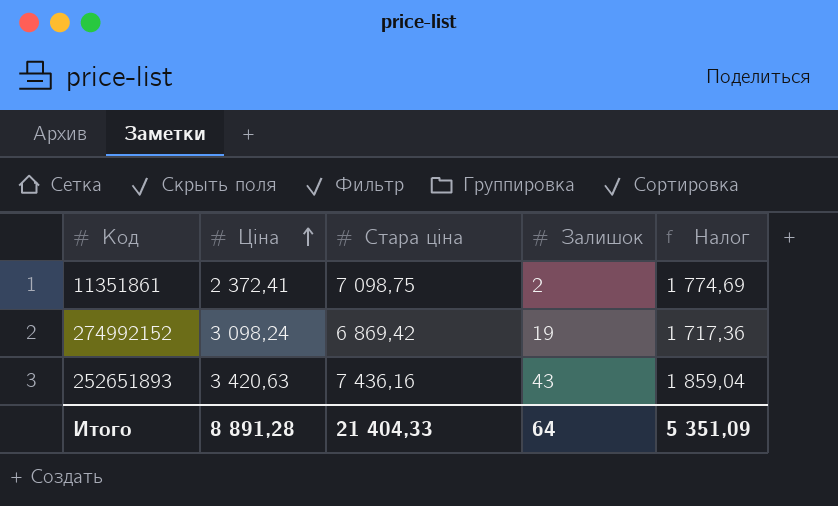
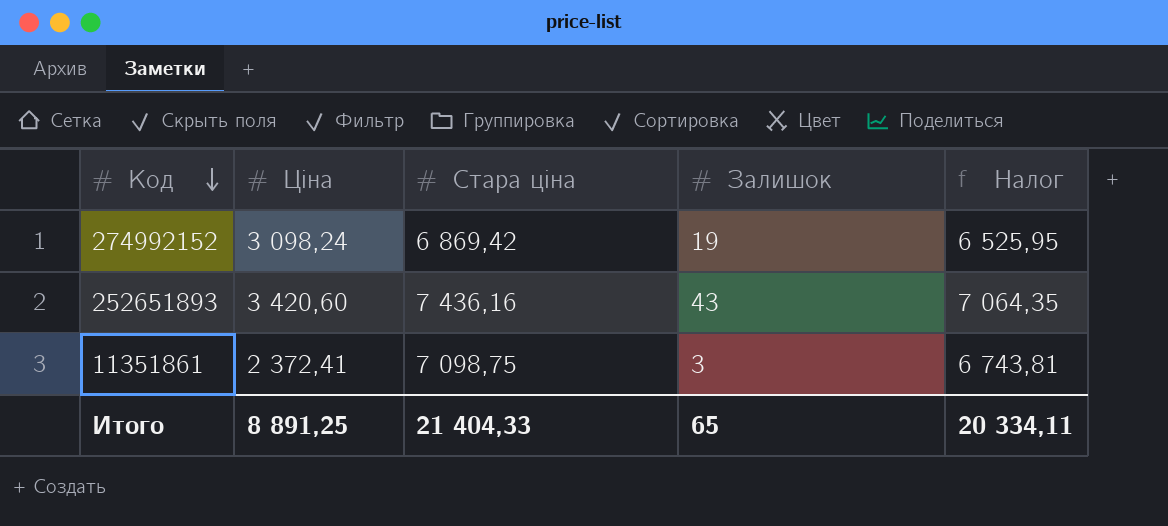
row order: Ціна ascending -> Код descending
column Налог | formula: [Стара ціна] * 0,25 -> [Стара ціна] * 0,95
252651893 | Ціна: 3 420,63 -> 3 420,60
11351861 | Залишок: 2 -> 3
Итого | Ціна: 8 891,28 -> 8 891,25
Итого | Залишок: 64 -> 65
Итого | Налог: 5 351,09 -> 20 334,11

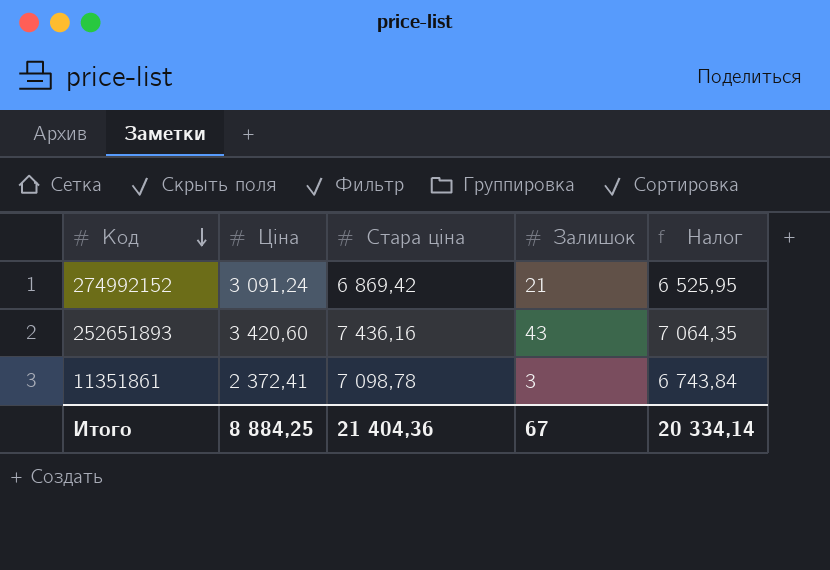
274992152 | Ціна: 3 098,24 -> 3 091,24
274992152 | Залишок: 19 -> 21
11351861 | Стара ціна: 7 098,75 -> 7 098,78
11351861 | Налог: 6 743,81 -> 6 743,84
Итого | Ціна: 8 891,25 -> 8 884,25
Итого | Стара ціна: 21 404,33 -> 21 404,36
Итого | Залишок: 65 -> 67
Итого | Налог: 20 334,11 -> 20 334,14

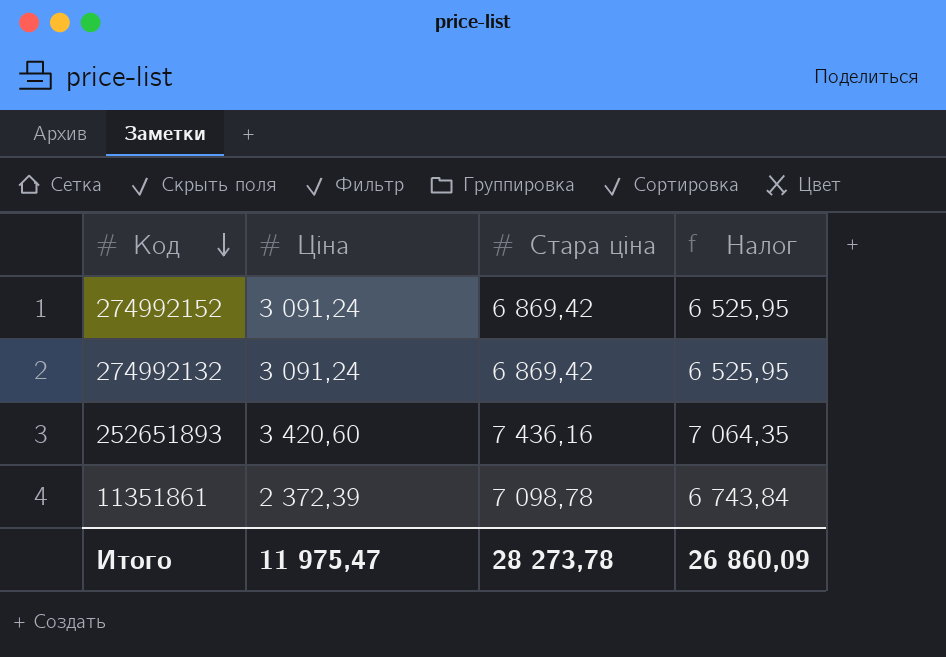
column Залишок | position: 4 -> none
row 274992132: none -> 3 091,24 | 6 869,42 | 6 525,95
11351861 | Ціна: 2 372,41 -> 2 372,39
Итого | Ціна: 8 884,25 -> 11 975,47
Итого | Стара ціна: 21 404,36 -> 28 273,78
Итого | Налог: 20 334,14 -> 26 860,09

